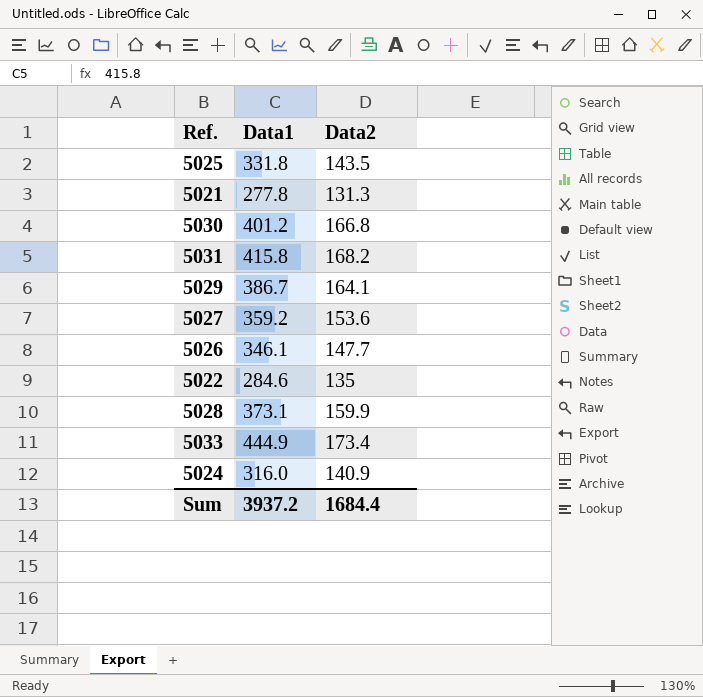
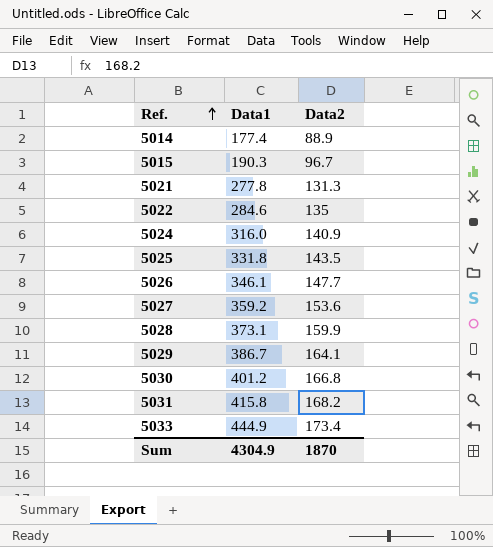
row order: none -> Ref. ascending
row 5014: none -> 177.4 | 88.9
row 5015: none -> 190.3 | 96.7
Sum | Data1: 3937.2 -> 4304.9
Sum | Data2: 1684.4 -> 1870

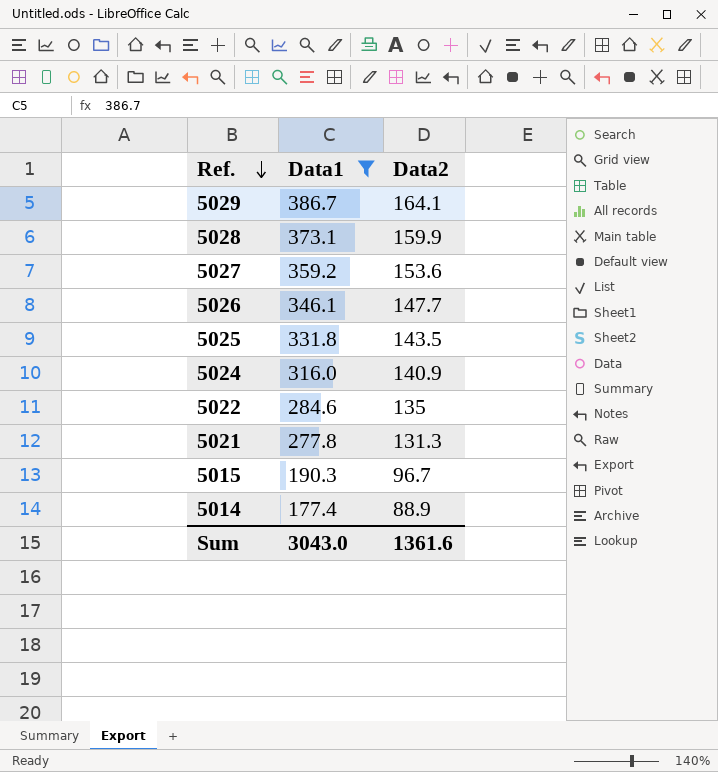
filter: none -> Data1 <= 386.7
row order: Ref. ascending -> Ref. descending
Sum | Data1: 4304.9 -> 3043.0
Sum | Data2: 1870 -> 1361.6

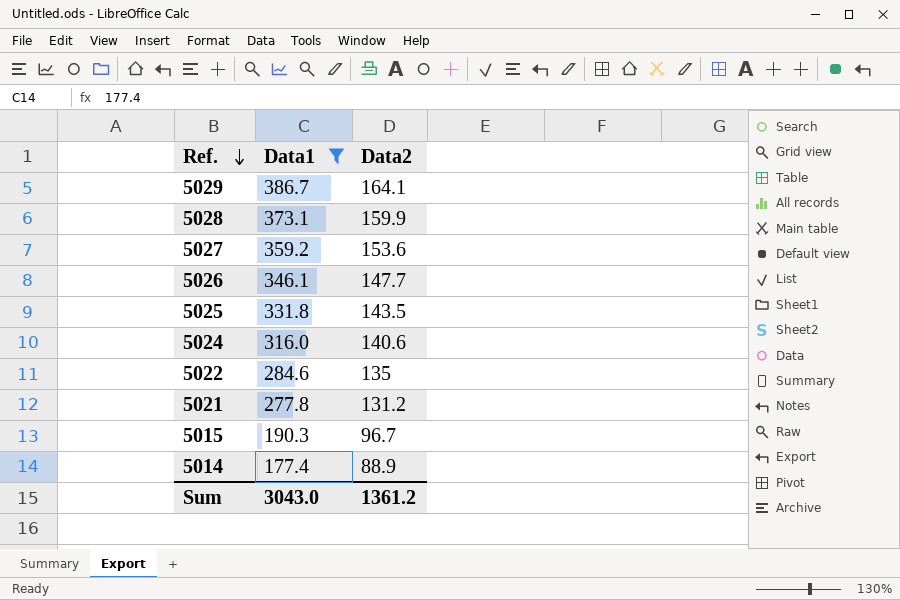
5024 | Data2: 140.9 -> 140.6
5021 | Data2: 131.3 -> 131.2
Sum | Data2: 1361.6 -> 1361.2

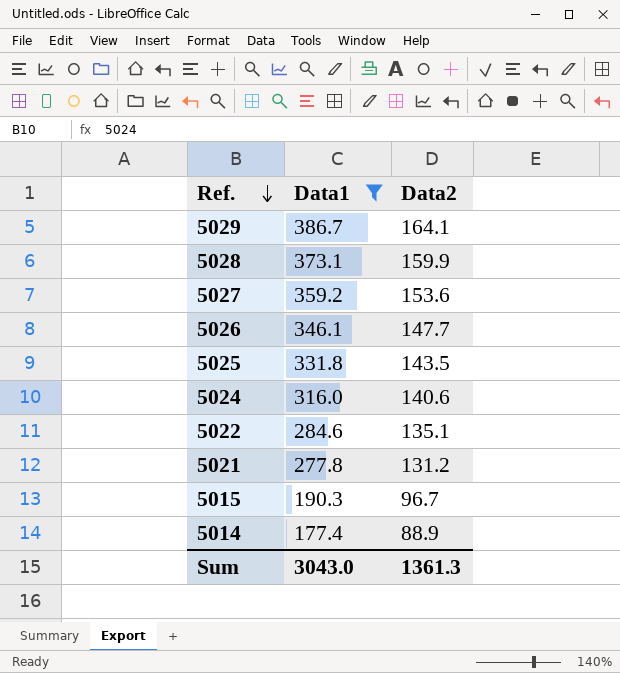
5022 | Data2: 135 -> 135.1
Sum | Data2: 1361.2 -> 1361.3

